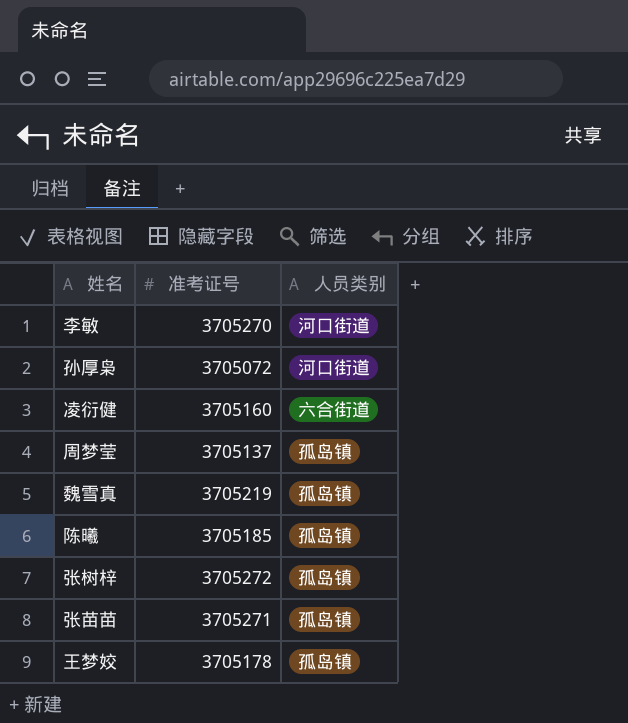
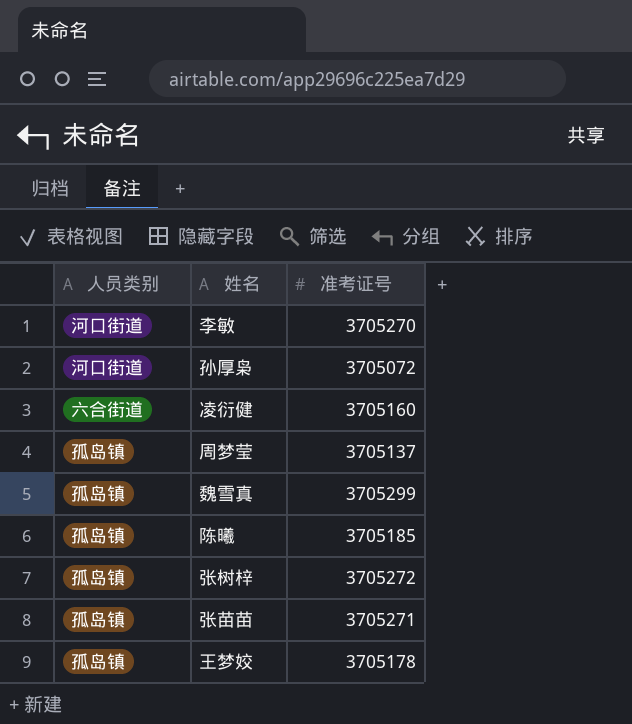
column 人员类别 | position: 3 -> 1
魏雪真 | 准考证号: 3705219 -> 3705299

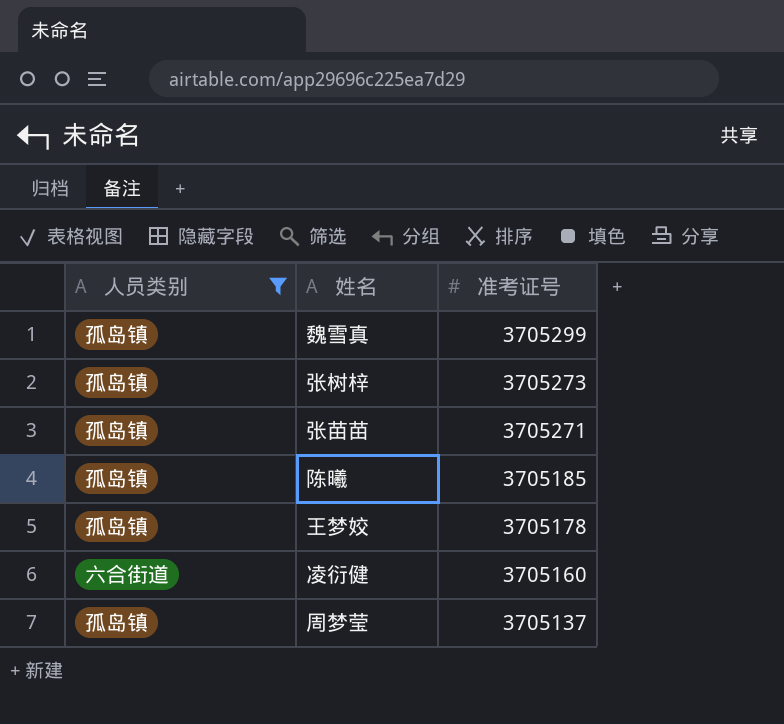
filter: none -> 人员类别 != 河口街道
row order: none -> 准考证号 descending
张树梓 | 准考证号: 3705272 -> 3705273

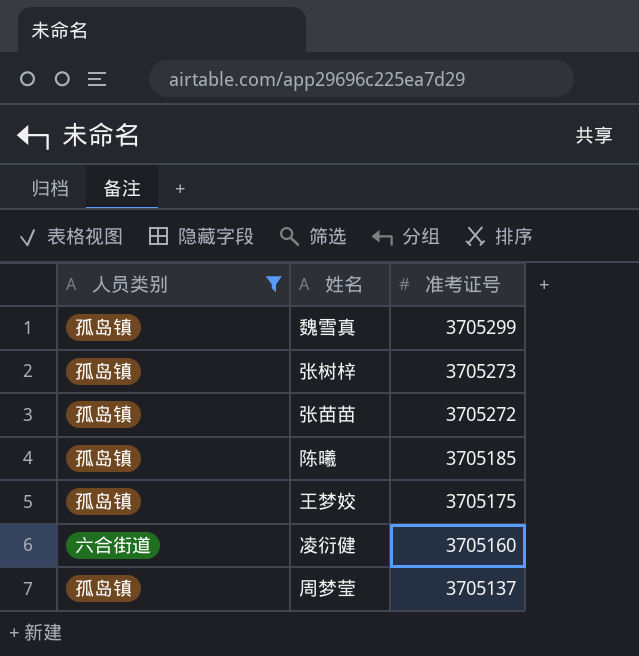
张苗苗 | 准考证号: 3705271 -> 3705272
王梦姣 | 准考证号: 3705178 -> 3705175

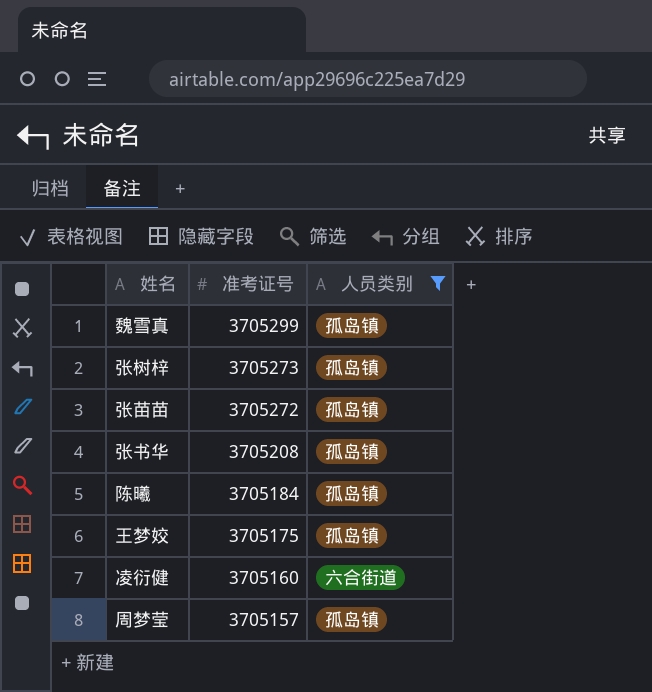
column 人员类别 | position: 1 -> 3
row 张书华: none -> 3705208 | 孤岛镇
陈曦 | 准考证号: 3705185 -> 3705184
周梦莹 | 准考证号: 3705137 -> 3705157

